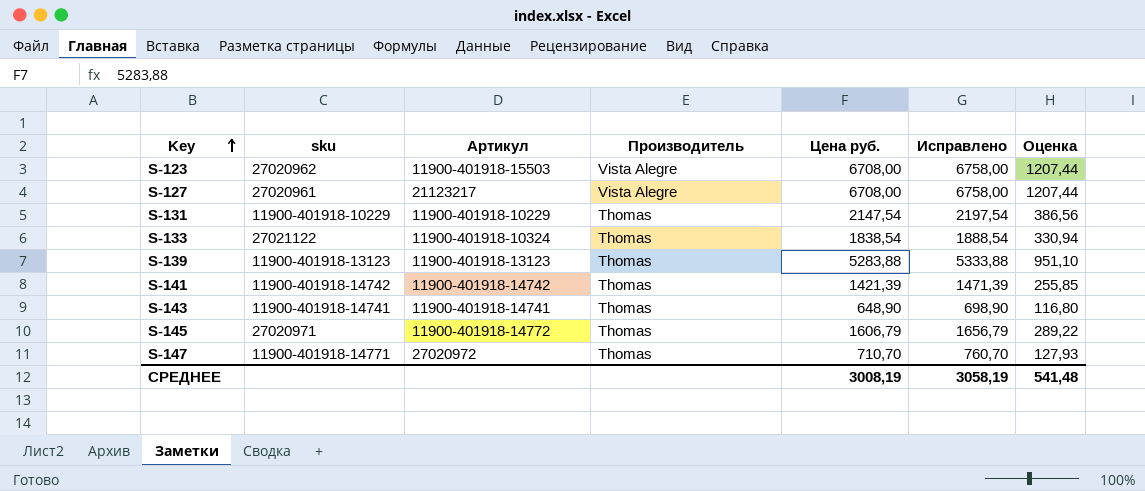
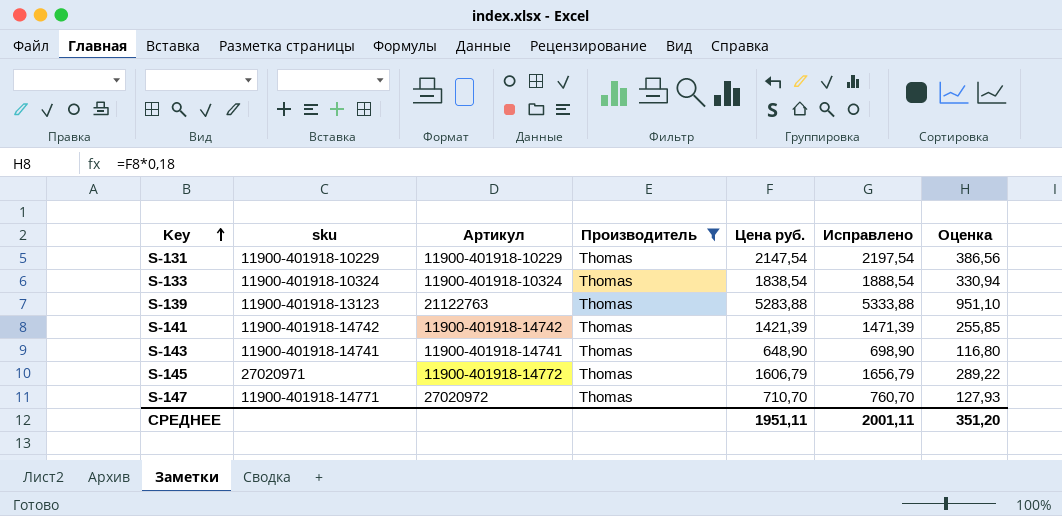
filter: none -> Производитель = Thomas
S-133 | sku: 27021122 -> 11900-401918-10324
S-139 | Артикул: 11900-401918-13123 -> 21122763
СРЕДНЕЕ | Цена руб.: 3008,19 -> 1951,11
СРЕДНЕЕ | Исправлено: 3058,19 -> 2001,11
СРЕДНЕЕ | Оценка: 541,48 -> 351,20

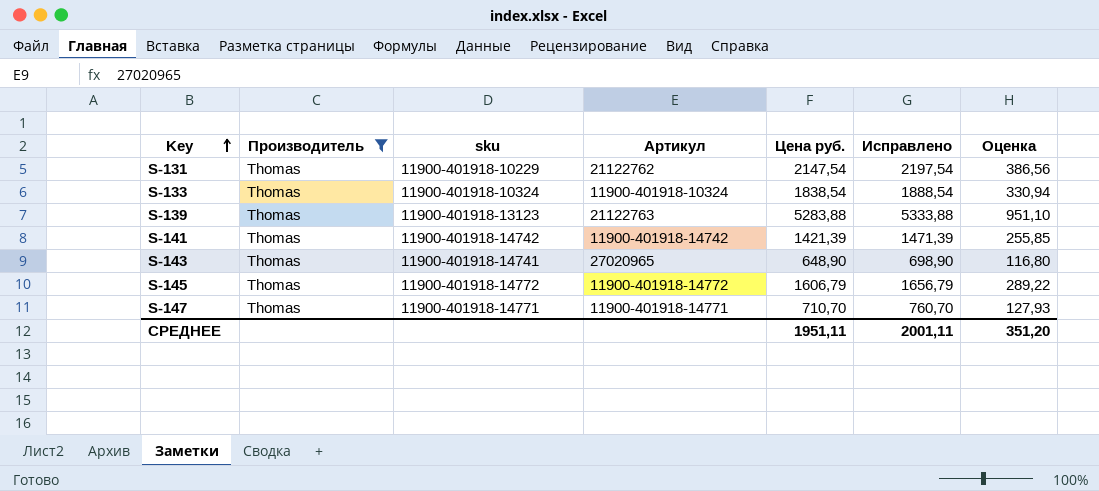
column Производитель | position: 4 -> 2
S-131 | Артикул: 11900-401918-10229 -> 21122762
S-143 | Артикул: 11900-401918-14741 -> 27020965
S-145 | sku: 27020971 -> 11900-401918-14772
S-147 | Артикул: 27020972 -> 11900-401918-14771

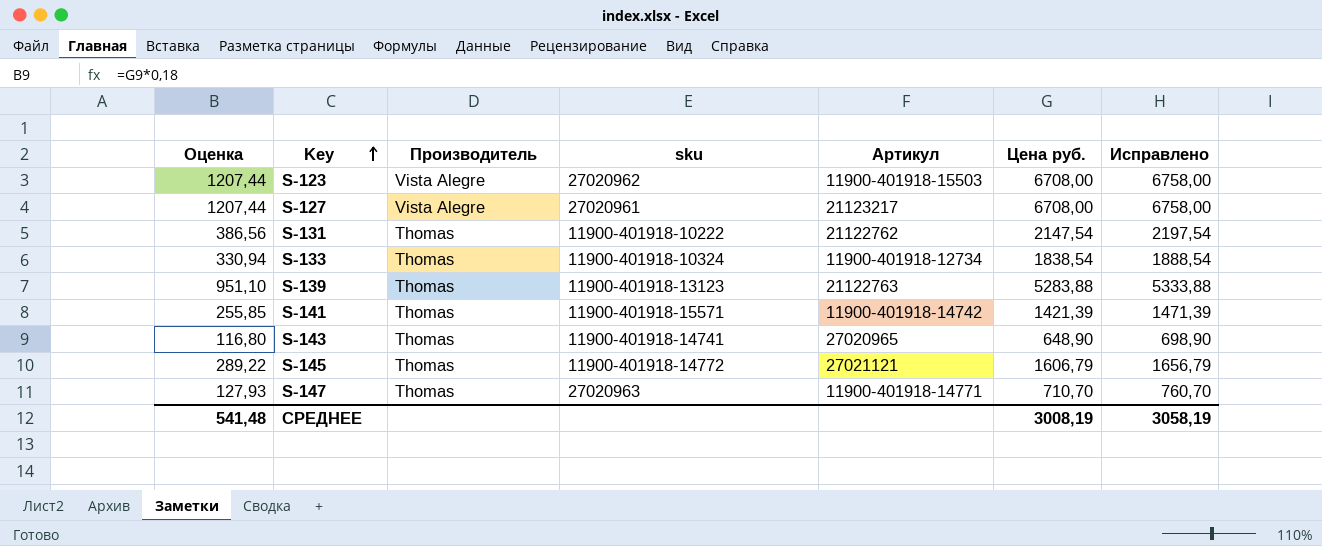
filter: Производитель = Thomas -> none
column Оценка | position: 7 -> 1
S-131 | sku: 11900-401918-10229 -> 11900-401918-10222
S-133 | Артикул: 11900-401918-10324 -> 11900-401918-12734
S-141 | sku: 11900-401918-14742 -> 11900-401918-15571
S-145 | Артикул: 11900-401918-14772 -> 27021121
S-147 | sku: 11900-401918-14771 -> 27020963
СРЕДНЕЕ | Оценка: 351,20 -> 541,48
СРЕДНЕЕ | Цена руб.: 1951,11 -> 3008,19
СРЕДНЕЕ | Исправлено: 2001,11 -> 3058,19

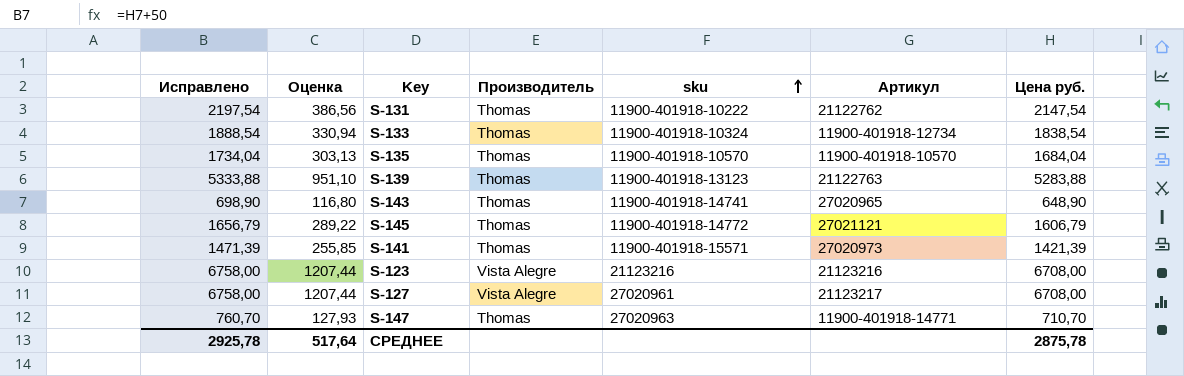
row order: Key ascending -> sku ascending
column Исправлено | position: 7 -> 1
row S-135: none -> 1734,04 | 303,13 | Thomas | 11900-401918-10570 | 11900-401918-10570 | 1684,04
S-141 | Артикул: 11900-401918-14742 -> 27020973
S-123 | sku: 27020962 -> 21123216
S-123 | Артикул: 11900-401918-15503 -> 21123216
СРЕДНЕЕ | Исправлено: 3058,19 -> 2925,78
СРЕДНЕЕ | Оценка: 541,48 -> 517,64
СРЕДНЕЕ | Цена руб.: 3008,19 -> 2875,78

